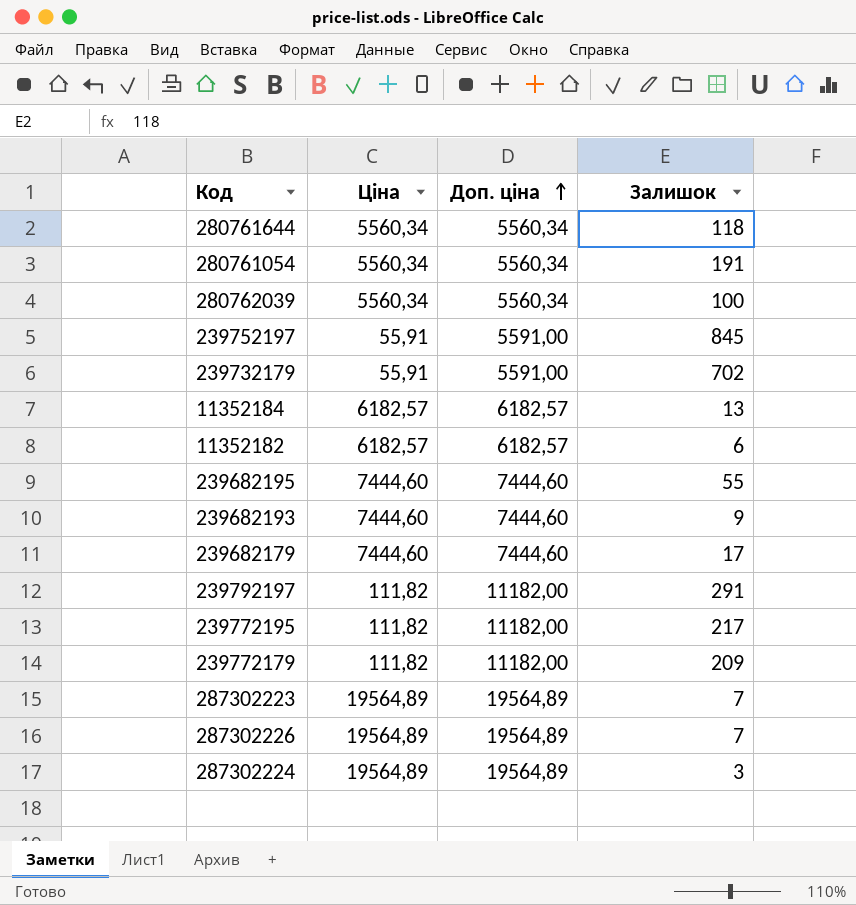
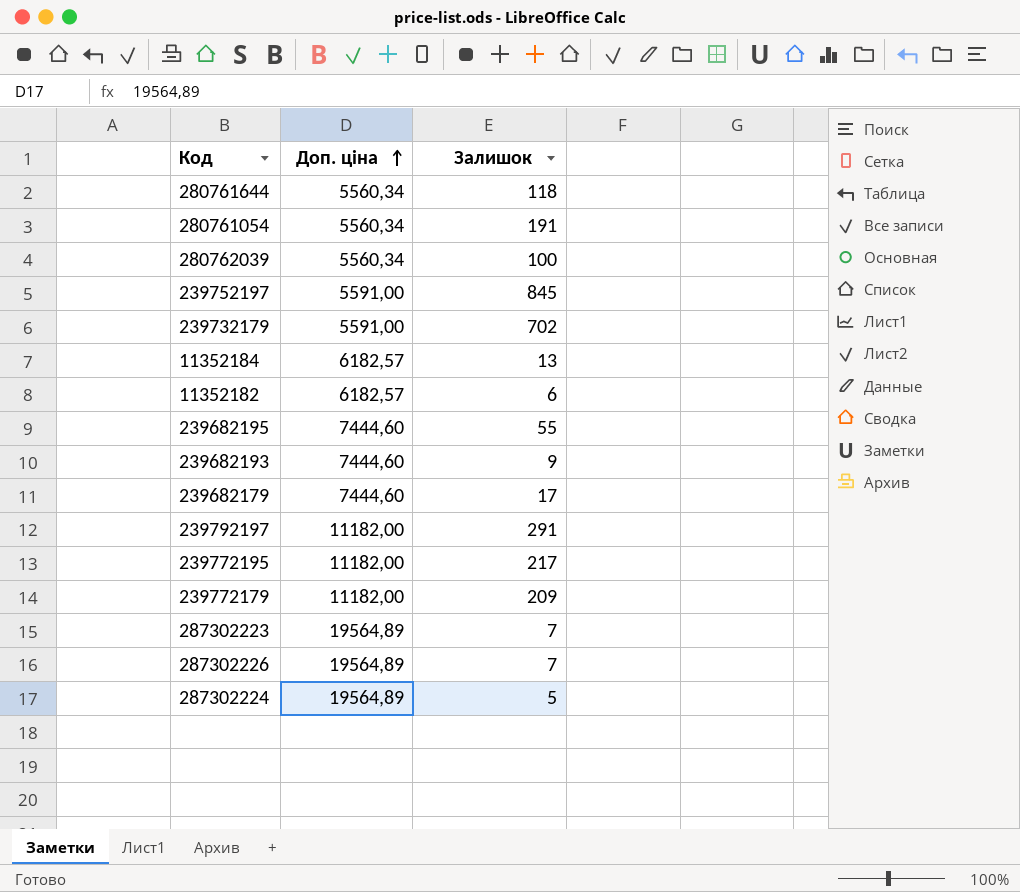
column Ціна | position: 2 -> none
287302224 | Залишок: 3 -> 5

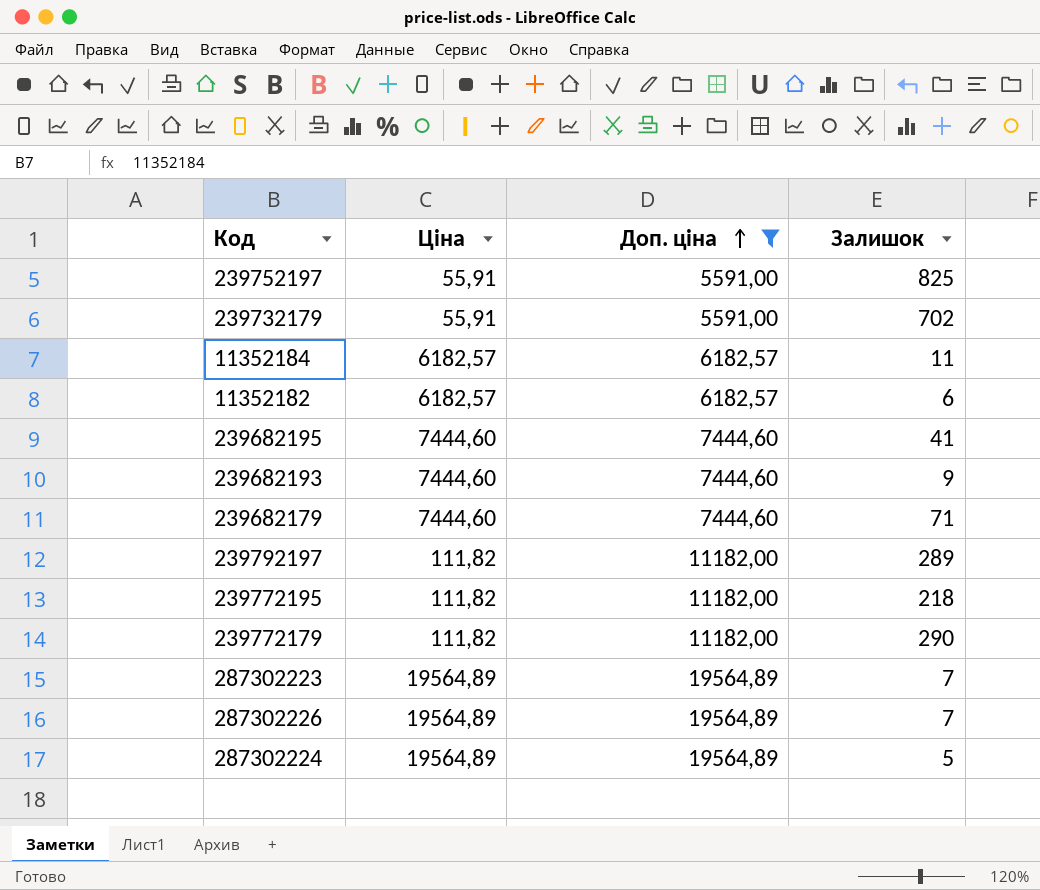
filter: none -> Доп. ціна != 5560,34
column Ціна | position: none -> 2
239752197 | Залишок: 845 -> 825
11352184 | Залишок: 13 -> 11
239682195 | Залишок: 55 -> 41
239682179 | Залишок: 17 -> 71
239792197 | Залишок: 291 -> 289
239772195 | Залишок: 217 -> 218
239772179 | Залишок: 209 -> 290

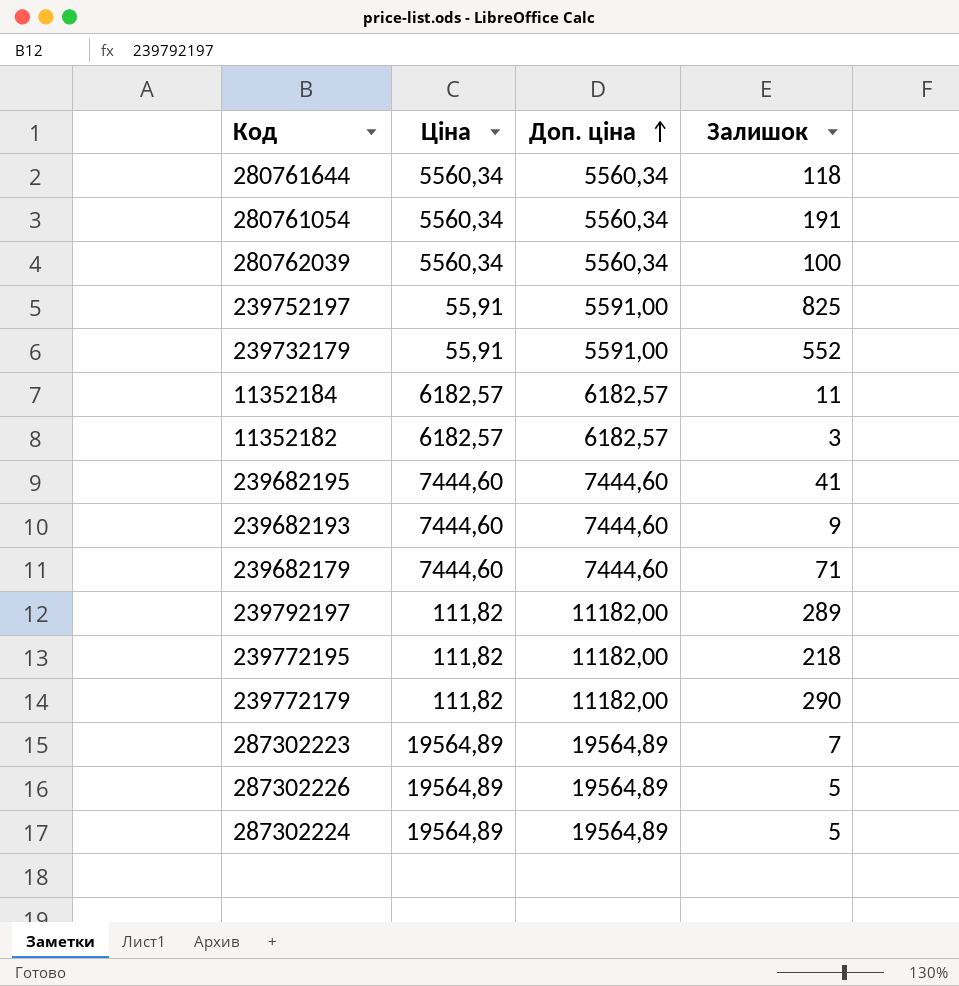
filter: Доп. ціна != 5560,34 -> none
239732179 | Залишок: 702 -> 552
11352182 | Залишок: 6 -> 3
287302226 | Залишок: 7 -> 5

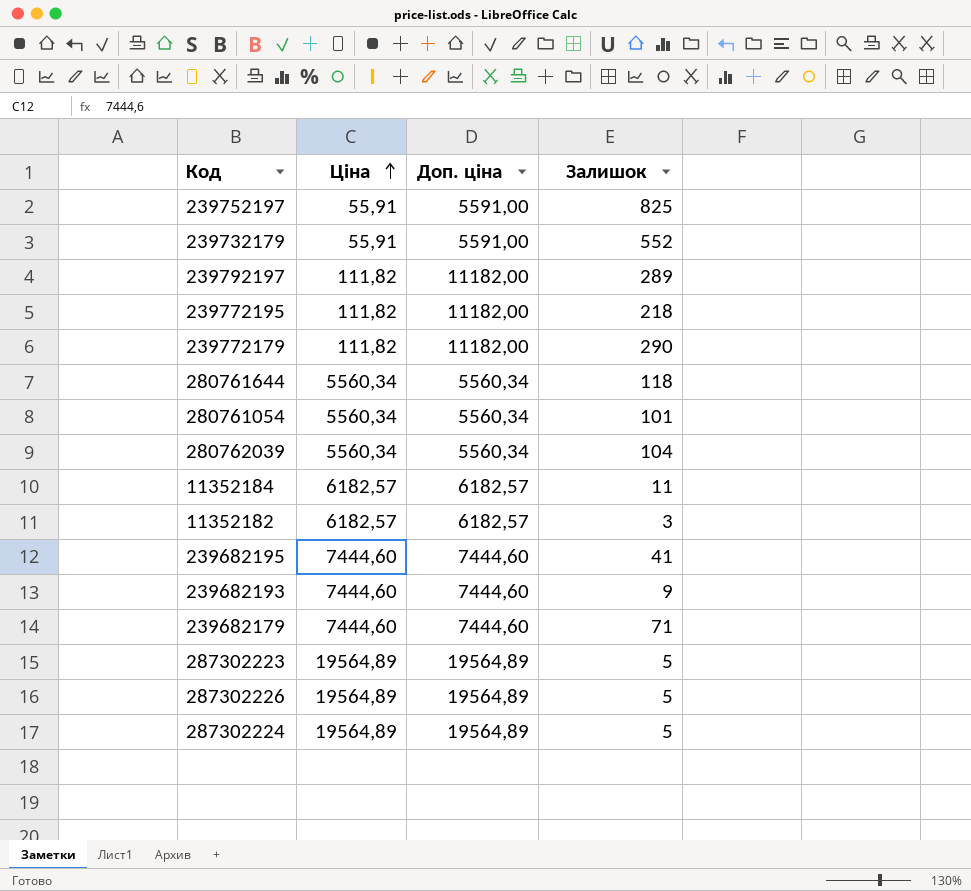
row order: Доп. ціна ascending -> Ціна ascending
280761054 | Залишок: 191 -> 101
280762039 | Залишок: 100 -> 104
287302223 | Залишок: 7 -> 5

